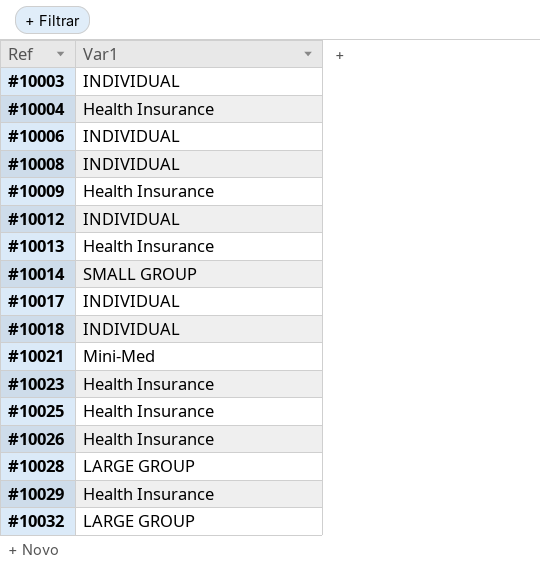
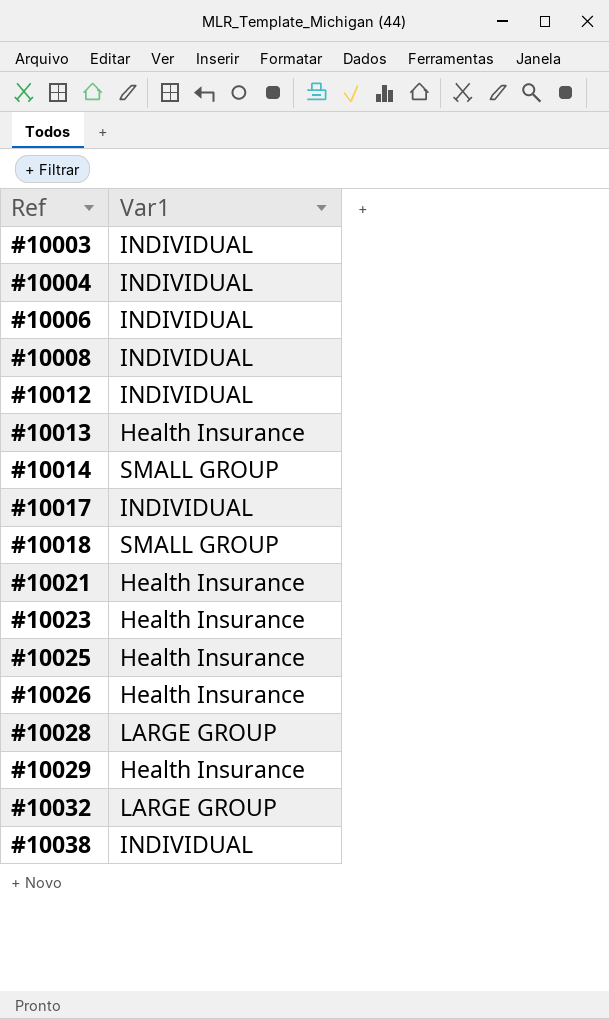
row #10009: Health Insurance -> none
#10004 | Var1: Health Insurance -> INDIVIDUAL
#10018 | Var1: INDIVIDUAL -> SMALL GROUP
#10021 | Var1: Mini-Med -> Health Insurance
row #10038: none -> INDIVIDUAL

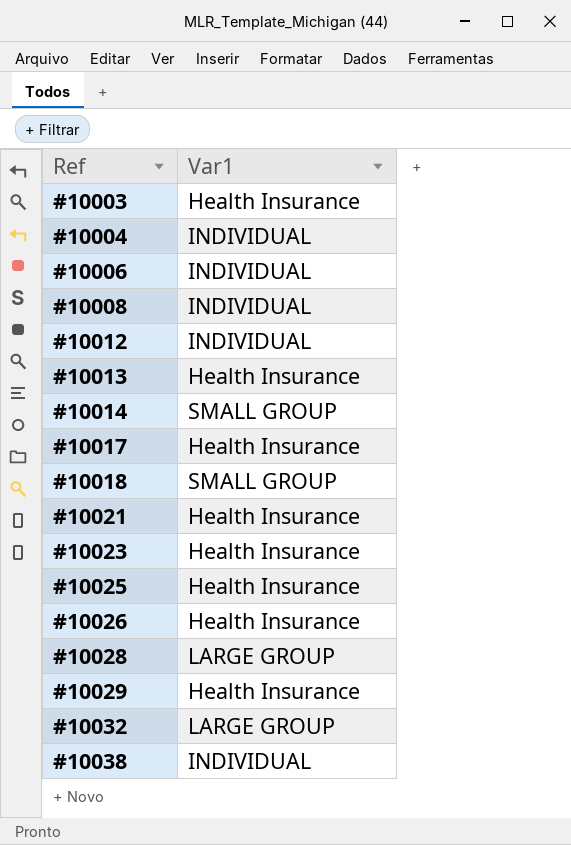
#10003 | Var1: INDIVIDUAL -> Health Insurance
#10017 | Var1: INDIVIDUAL -> Health Insurance

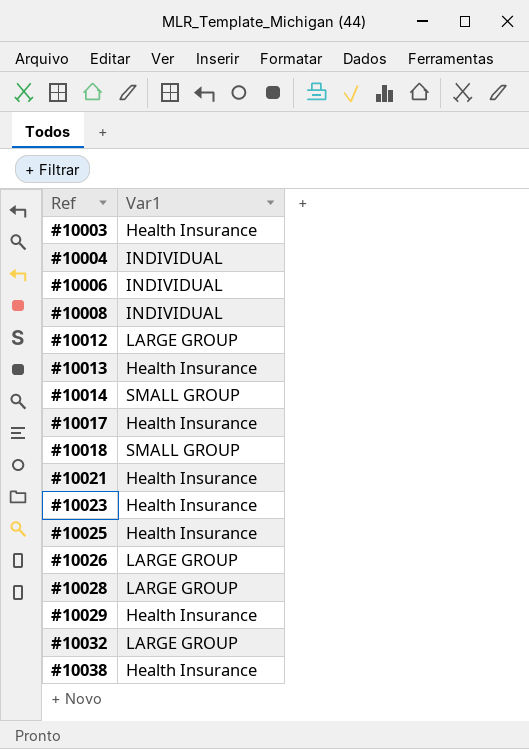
#10012 | Var1: INDIVIDUAL -> LARGE GROUP
#10026 | Var1: Health Insurance -> LARGE GROUP
#10038 | Var1: INDIVIDUAL -> Health Insurance

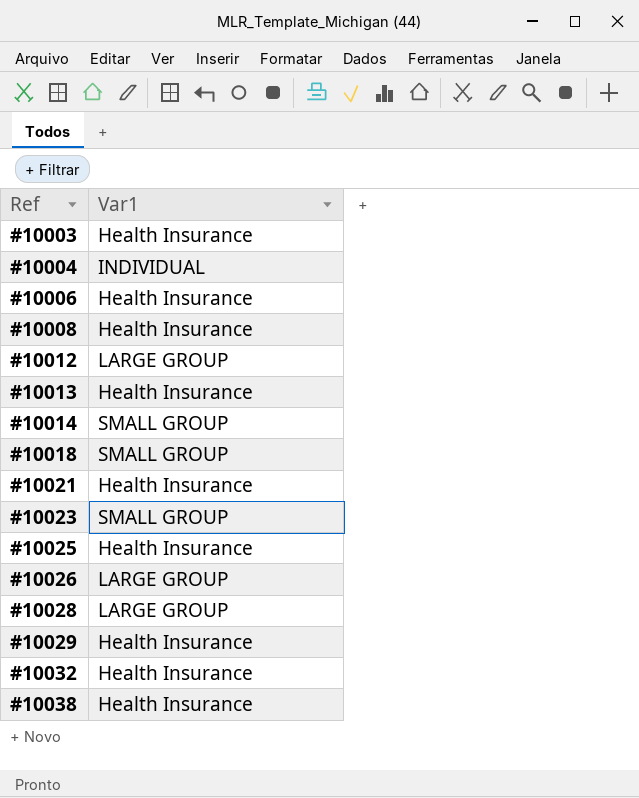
row #10017: Health Insurance -> none
#10006 | Var1: INDIVIDUAL -> Health Insurance
#10008 | Var1: INDIVIDUAL -> Health Insurance
#10023 | Var1: Health Insurance -> SMALL GROUP
#10032 | Var1: LARGE GROUP -> Health Insurance

